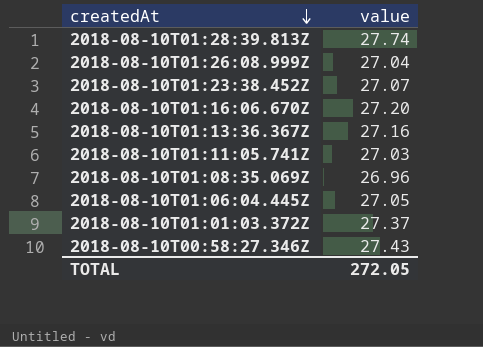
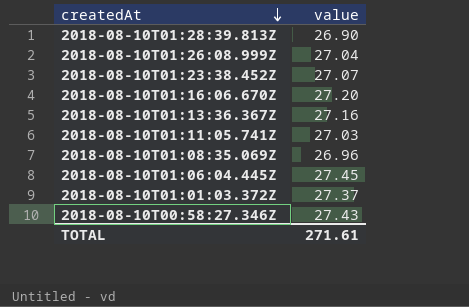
2018-08-10T01:28:39.813Z | value: 27.74 -> 26.90
2018-08-10T01:06:04.445Z | value: 27.05 -> 27.45
TOTAL | value: 272.05 -> 271.61

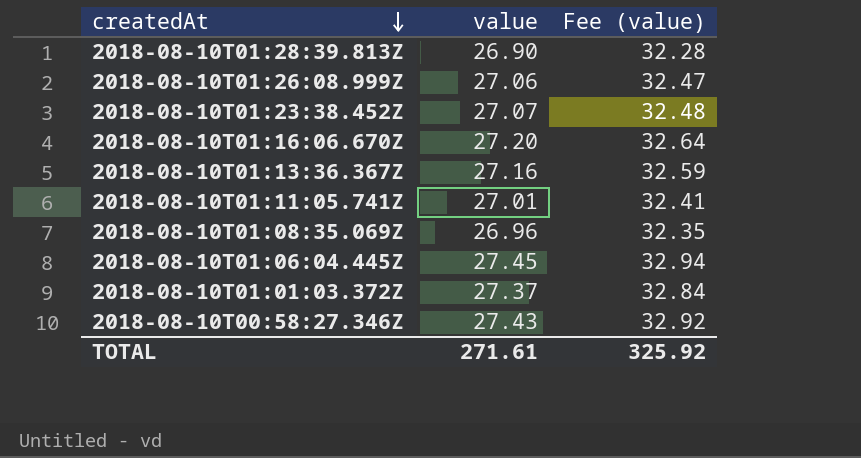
column Fee (value) | formula: none -> [value] * 1.2
2018-08-10T01:26:08.999Z | value: 27.04 -> 27.06
2018-08-10T01:11:05.741Z | value: 27.03 -> 27.01

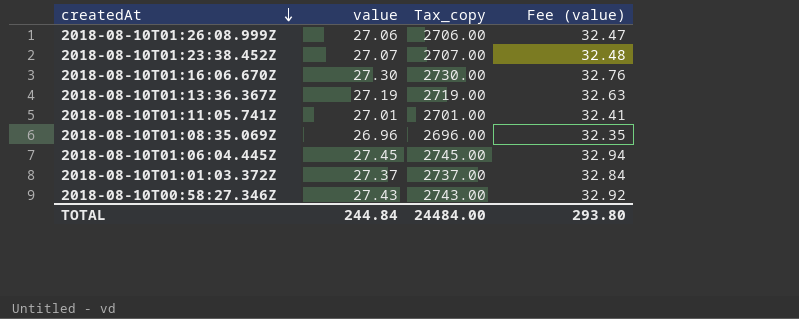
column Tax_copy | formula: none -> [value] * 100
row 2018-08-10T01:28:39.813Z: 26.90 | 32.28 -> none
2018-08-10T01:16:06.670Z | value: 27.20 -> 27.30
2018-08-10T01:16:06.670Z | Fee (value): 32.64 -> 32.76
2018-08-10T01:13:36.367Z | value: 27.16 -> 27.19
2018-08-10T01:13:36.367Z | Fee (value): 32.59 -> 32.63
TOTAL | value: 271.61 -> 244.84
TOTAL | Fee (value): 325.92 -> 293.80

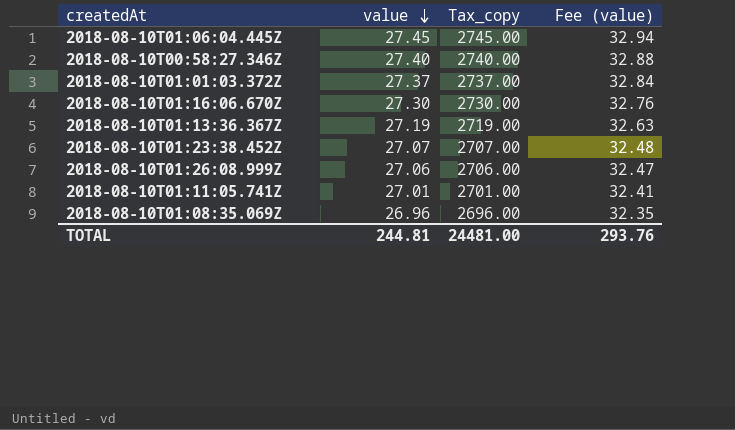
row order: createdAt descending -> value descending
2018-08-10T00:58:27.346Z | value: 27.43 -> 27.40
2018-08-10T00:58:27.346Z | Tax_copy: 2743.00 -> 2740.00
2018-08-10T00:58:27.346Z | Fee (value): 32.92 -> 32.88
TOTAL | value: 244.84 -> 244.81
TOTAL | Tax_copy: 24484.00 -> 24481.00
TOTAL | Fee (value): 293.80 -> 293.76

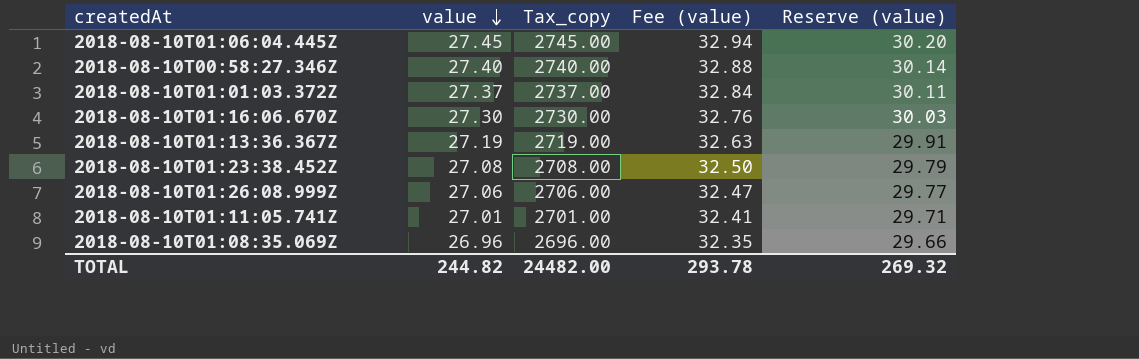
column Reserve (value) | formula: none -> [value] * 1.1
2018-08-10T01:23:38.452Z | value: 27.07 -> 27.08
2018-08-10T01:23:38.452Z | Tax_copy: 2707.00 -> 2708.00
2018-08-10T01:23:38.452Z | Fee (value): 32.48 -> 32.50
TOTAL | value: 244.81 -> 244.82
TOTAL | Tax_copy: 24481.00 -> 24482.00
TOTAL | Fee (value): 293.76 -> 293.78

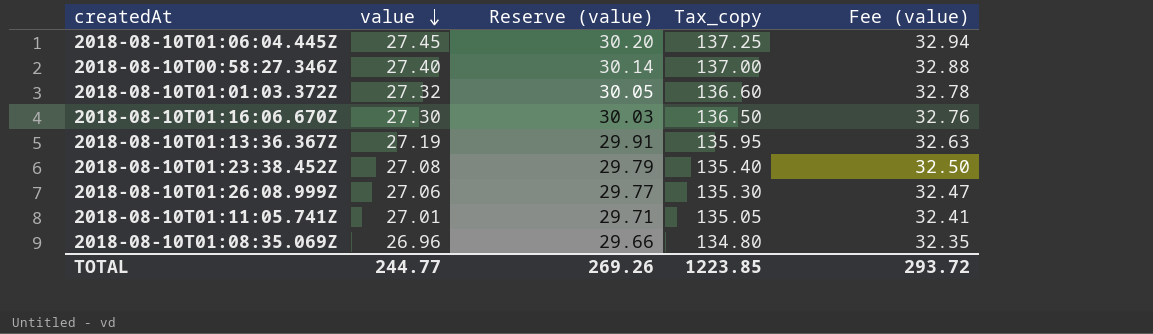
column Reserve (value) | position: 5 -> 3
column Tax_copy | formula: [value] * 100 -> [value] * 5
2018-08-10T01:01:03.372Z | value: 27.37 -> 27.32
2018-08-10T01:01:03.372Z | Reserve (value): 30.11 -> 30.05
2018-08-10T01:01:03.372Z | Fee (value): 32.84 -> 32.78
TOTAL | value: 244.82 -> 244.77
TOTAL | Reserve (value): 269.32 -> 269.26
TOTAL | Tax_copy: 24482.00 -> 1223.85
TOTAL | Fee (value): 293.78 -> 293.72

